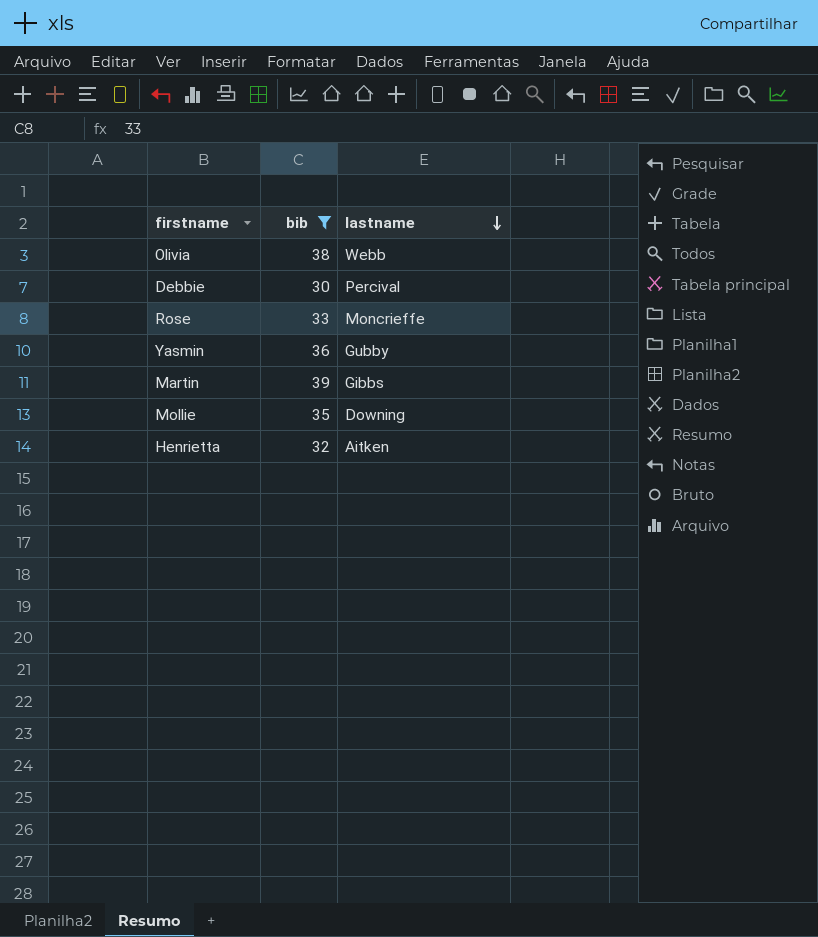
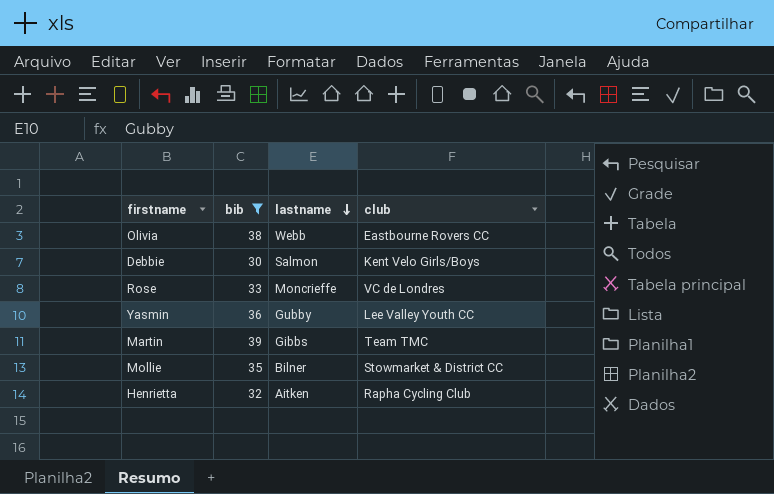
column club | position: none -> 4
Debbie | lastname: Percival -> Salmon
Mollie | lastname: Downing -> Bilner

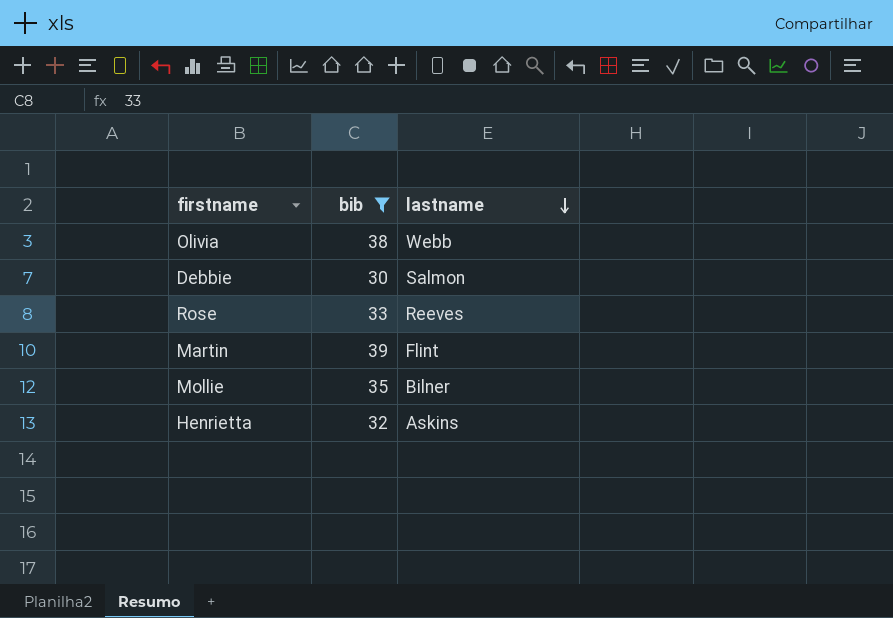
column club | position: 4 -> none
row Yasmin: 36 | Gubby | Lee Valley Youth CC -> none
Rose | lastname: Moncrieffe -> Reeves
Martin | lastname: Gibbs -> Flint
Henrietta | lastname: Aitken -> Askins

